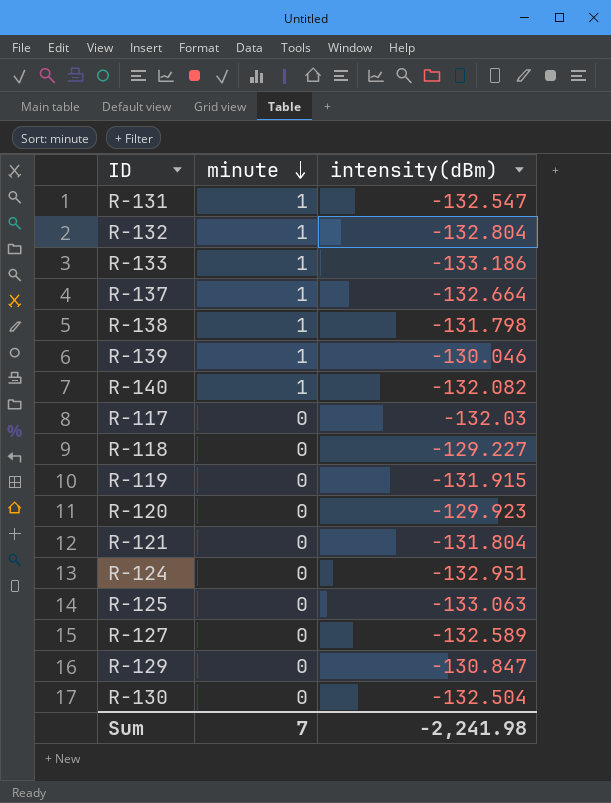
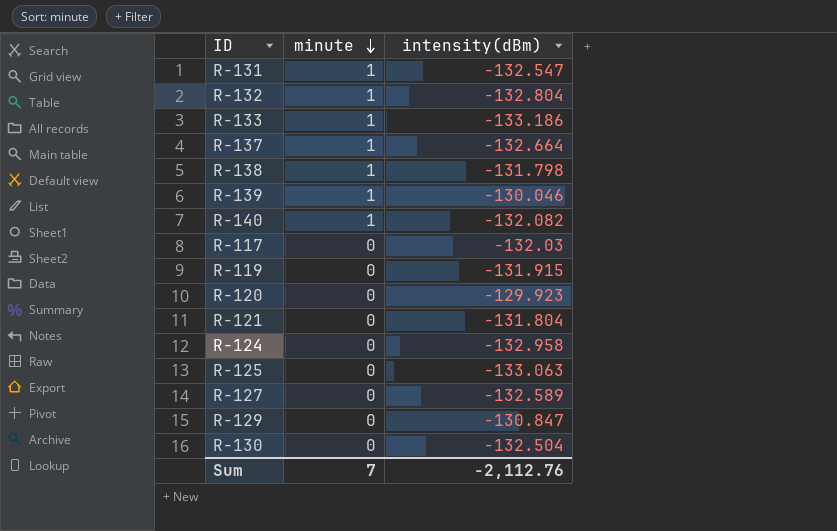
row R-118: 0 | -129.227 -> none
R-124 | intensity(dBm): -132.951 -> -132.958
Sum | intensity(dBm): -2,241.98 -> -2,112.76

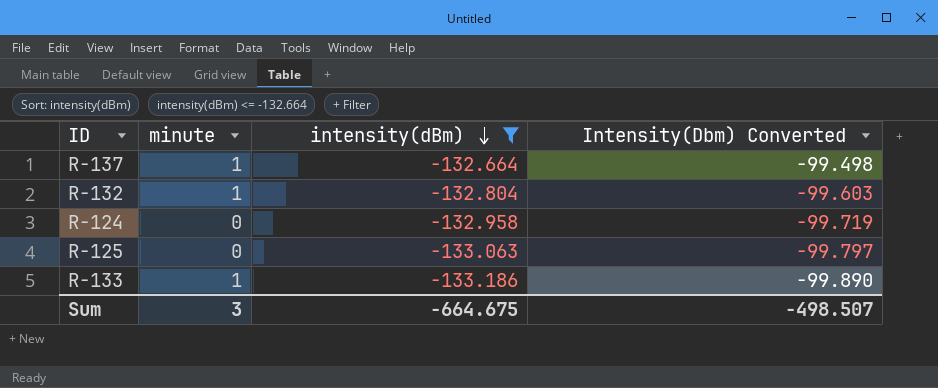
filter: none -> intensity(dBm) <= -132.664
row order: minute descending -> intensity(dBm) descending
column Intensity(Dbm) Converted | formula: none -> [intensity(dBm)] * 0.75
Sum | minute: 7 -> 3
Sum | intensity(dBm): -2,112.76 -> -664.675

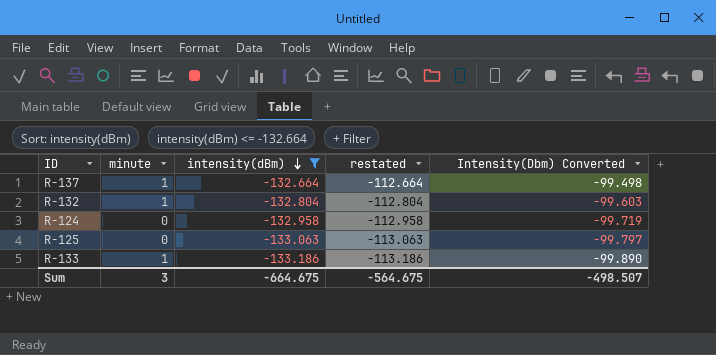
column restated | formula: none -> [intensity(dBm)] + 20

